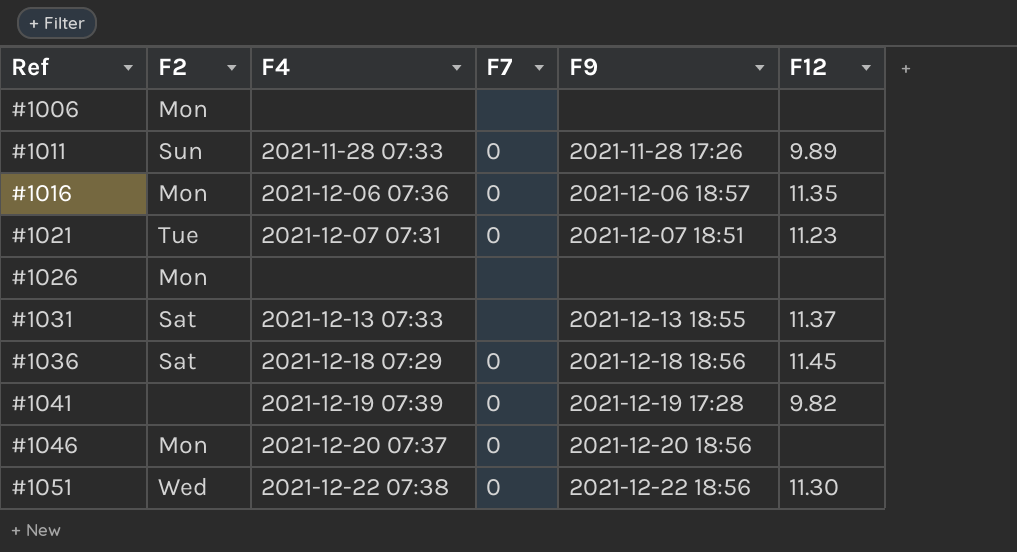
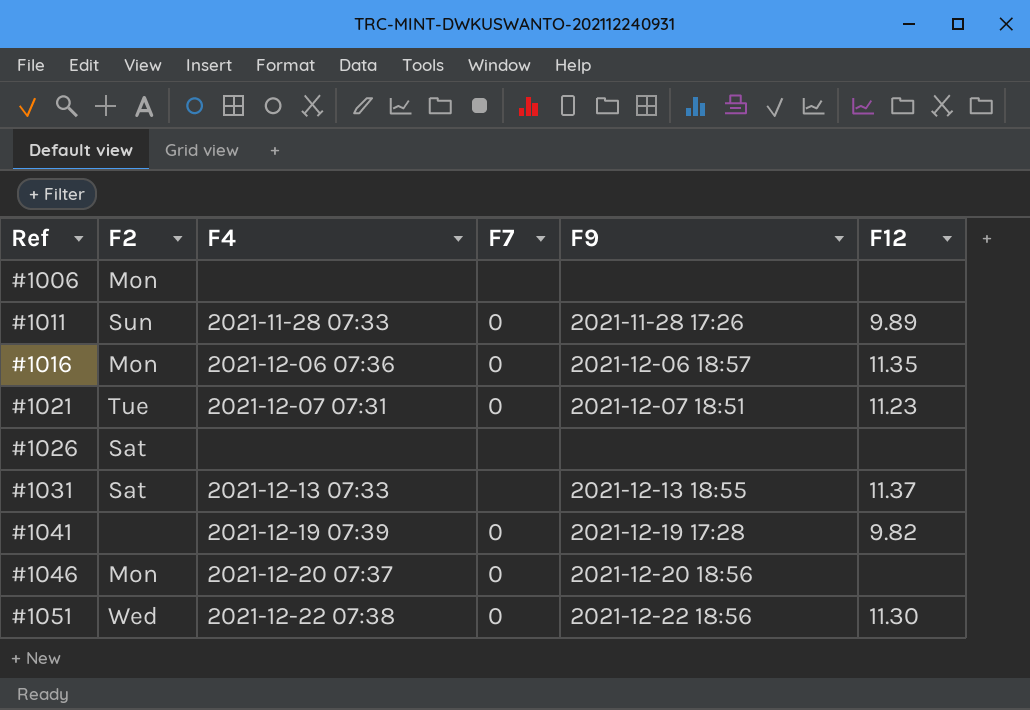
row #1036: Sat | 2021-12-18 07:29 | 0 | 2021-12-18 18:56 | 11.45 -> none
#1026 | F2: Mon -> Sat

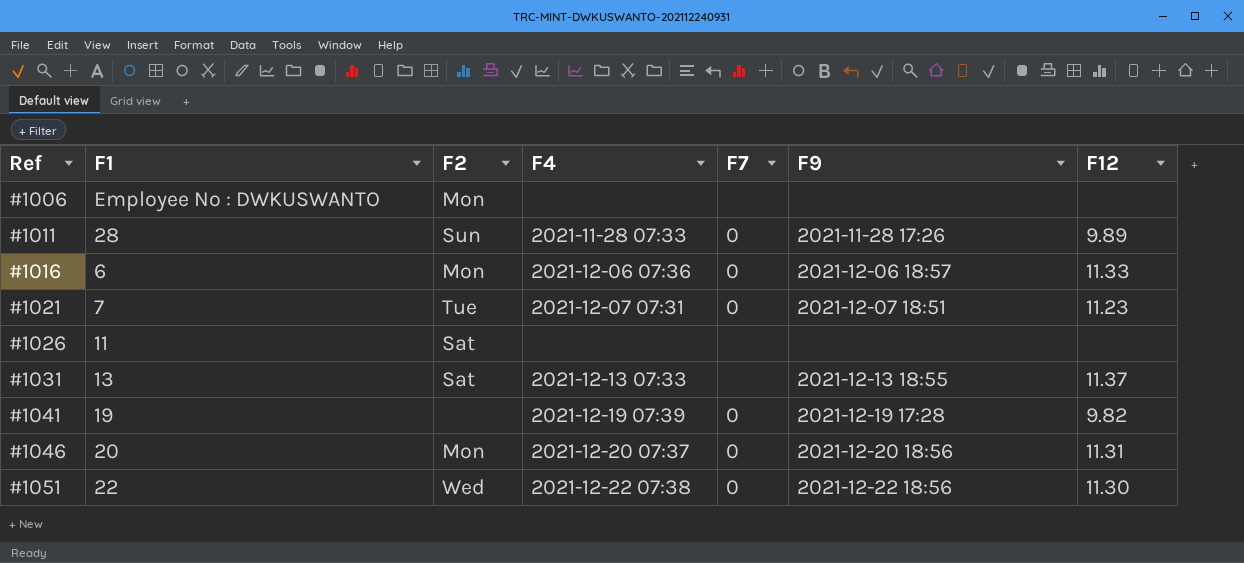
column F1 | position: none -> 2
#1016 | F12: 11.35 -> 11.33
#1046 | F12: none -> 11.31

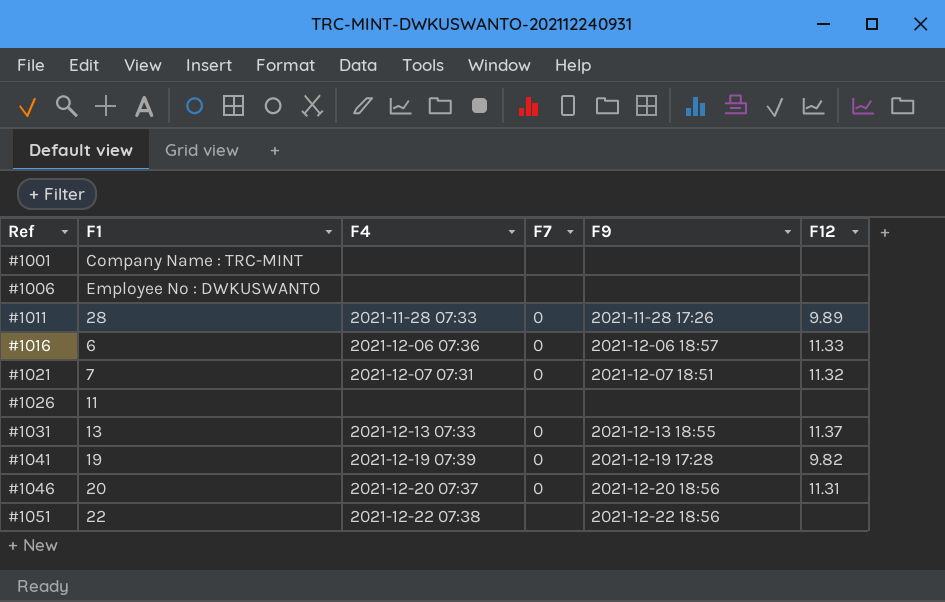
column F2 | position: 3 -> none
row #1001: none -> Company Name : TRC-MINT | none | none | none | none
#1021 | F12: 11.23 -> 11.32
#1031 | F7: none -> 0
#1051 | F7: 0 -> none
#1051 | F12: 11.30 -> none

